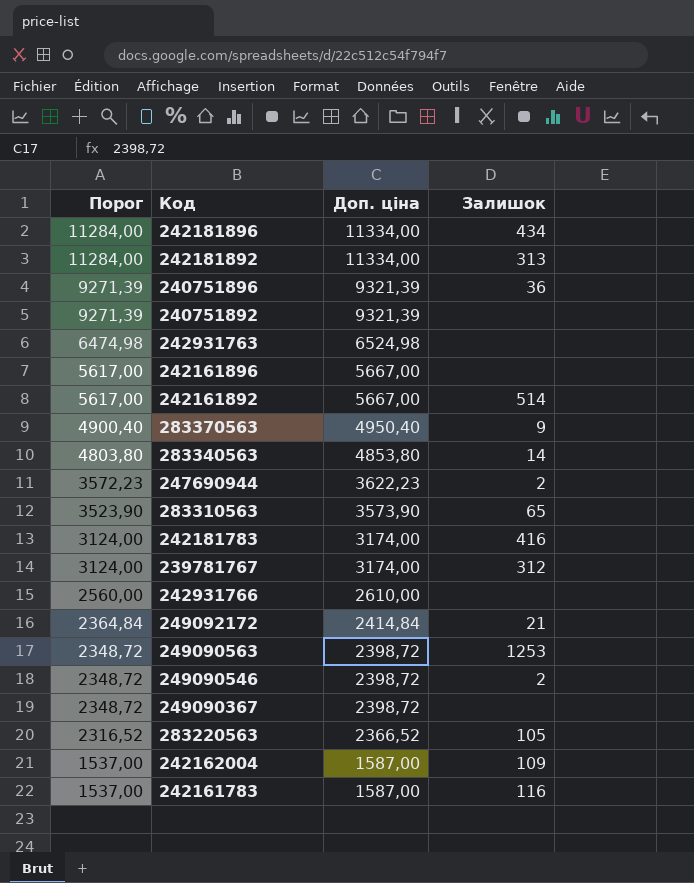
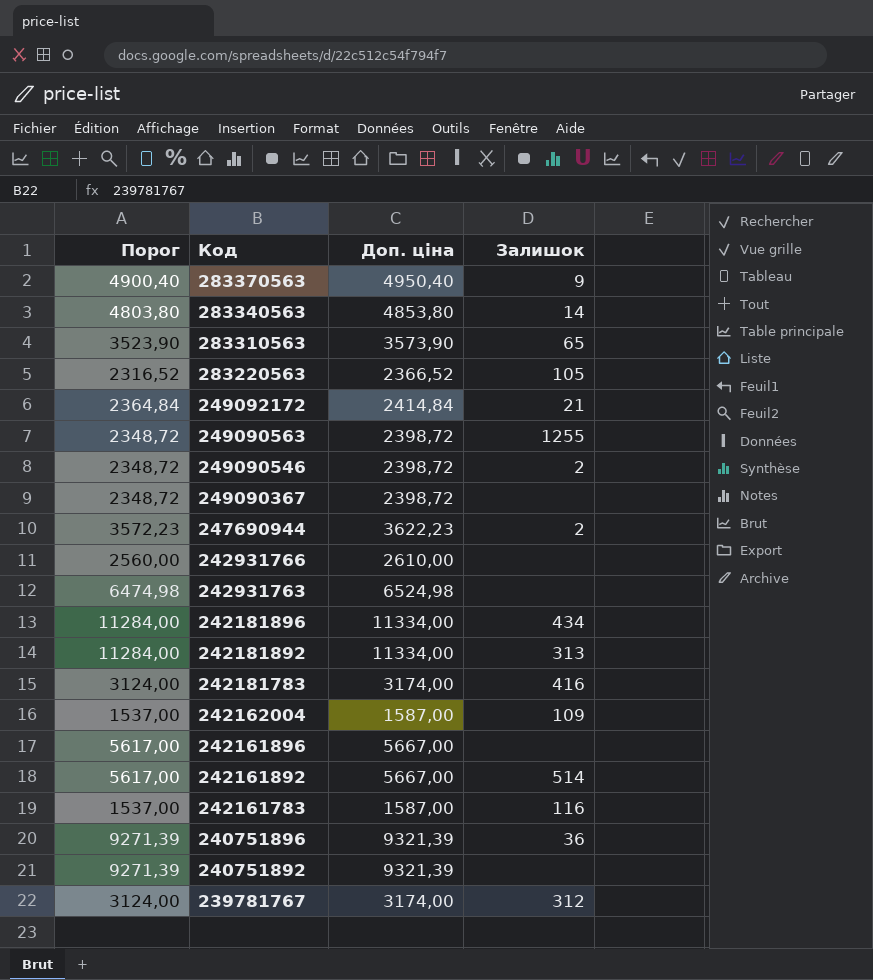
row order: Порог descending -> Код descending
249090563 | Залишок: 1253 -> 1255

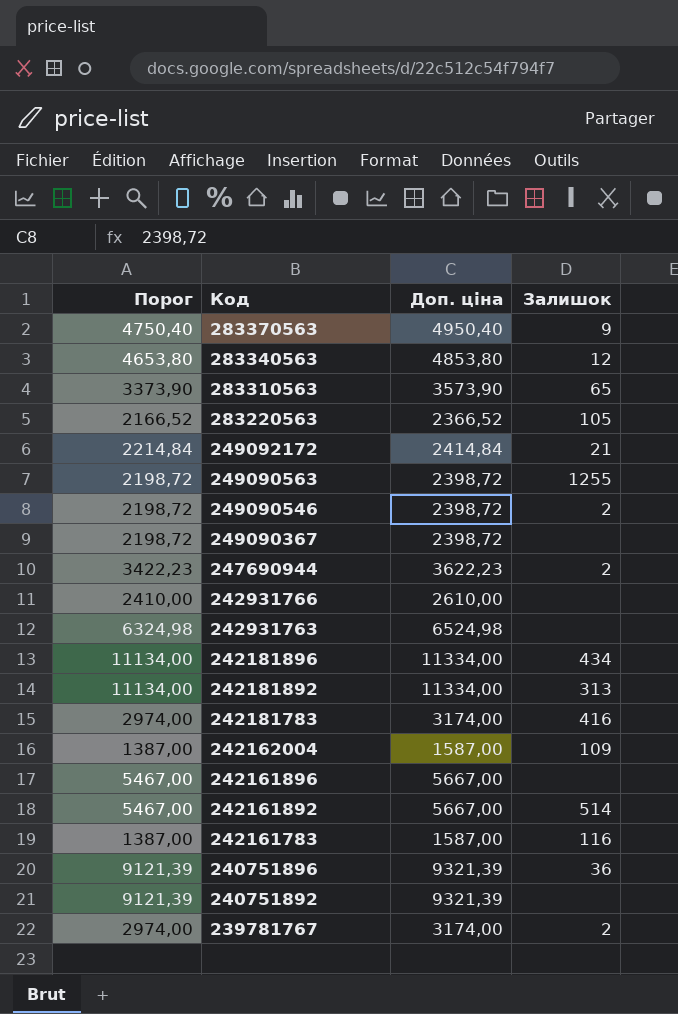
column Порог | formula: [Доп. ціна] - 50 -> [Доп. ціна] - 200
283340563 | Залишок: 14 -> 12
239781767 | Залишок: 312 -> 2

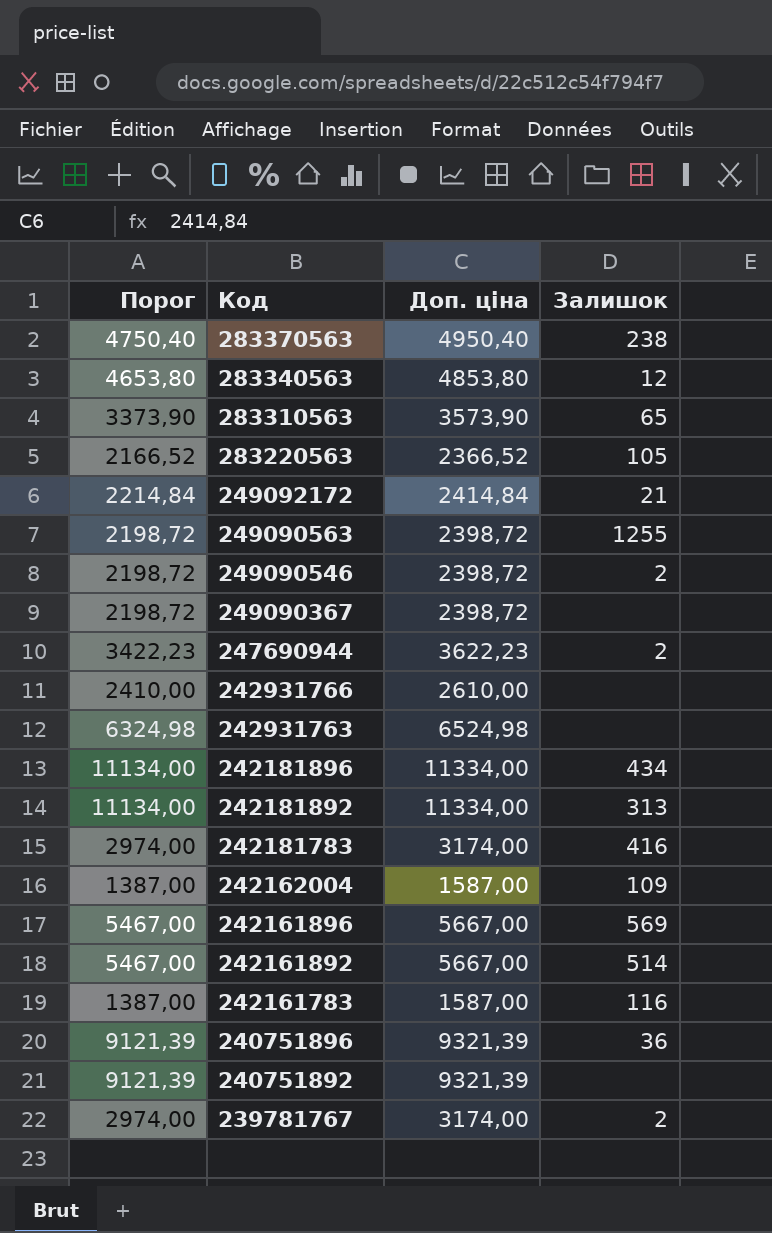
283370563 | Залишок: 9 -> 238
242161896 | Залишок: none -> 569

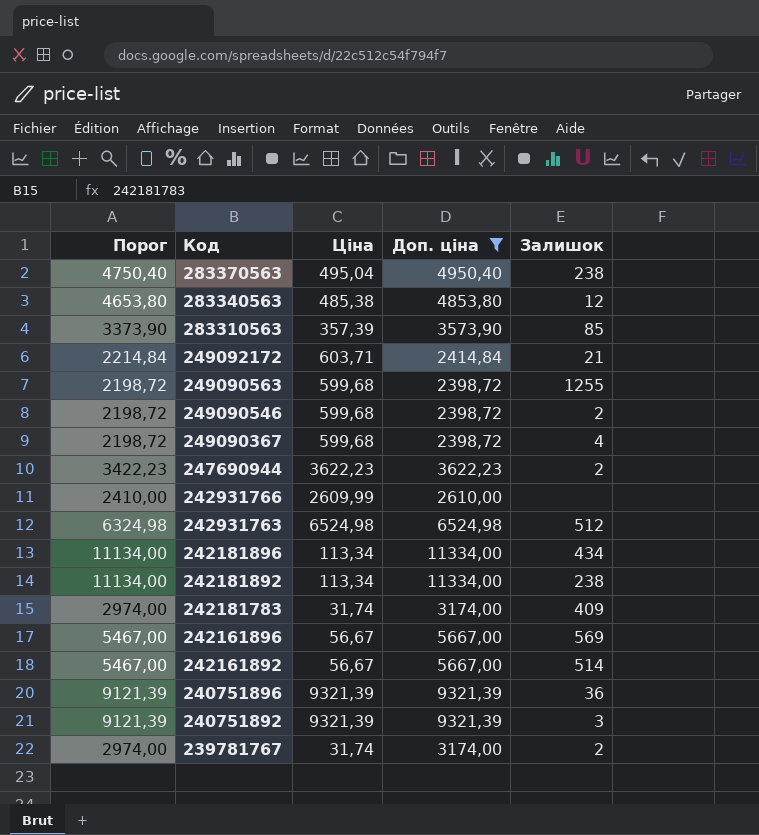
filter: none -> Доп. ціна >= 2398,72
column Ціна | position: none -> 3
283310563 | Залишок: 65 -> 85
249090367 | Залишок: none -> 4
242931763 | Залишок: none -> 512
242181892 | Залишок: 313 -> 238
242181783 | Залишок: 416 -> 409
240751892 | Залишок: none -> 3

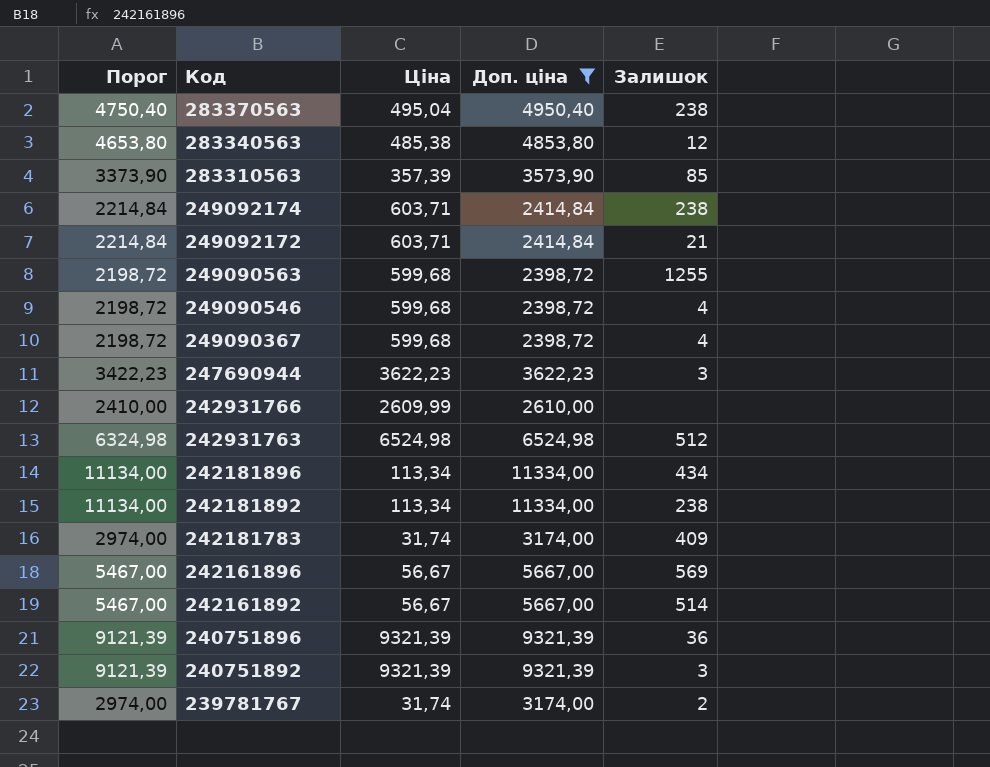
row 249092174: none -> 2214,84 | 603,71 | 2414,84 | 238
249090546 | Залишок: 2 -> 4
247690944 | Залишок: 2 -> 3

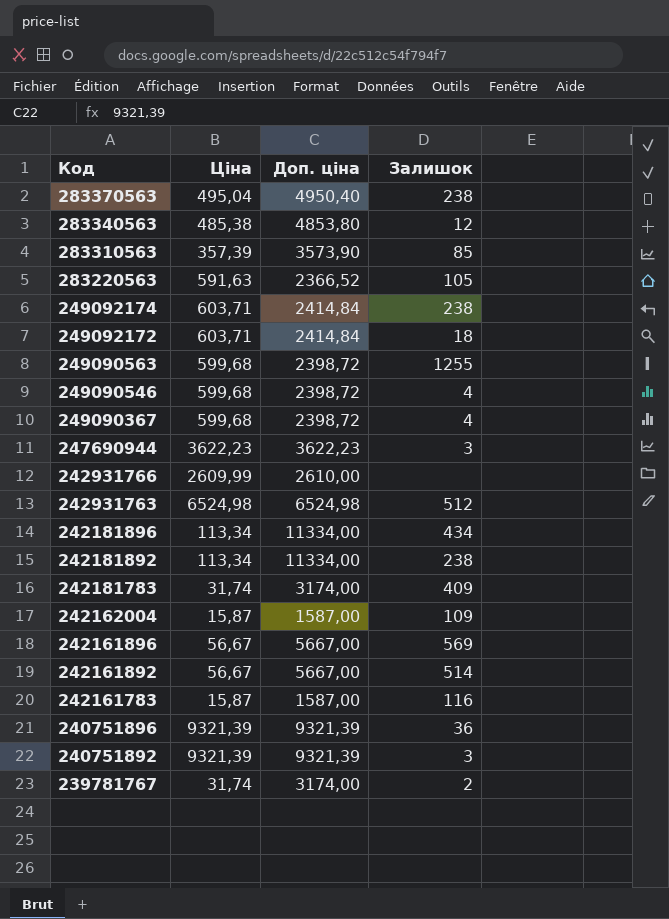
filter: Доп. ціна >= 2398,72 -> none
column Порог | formula: [Доп. ціна] - 200 -> none
249092172 | Залишок: 21 -> 18

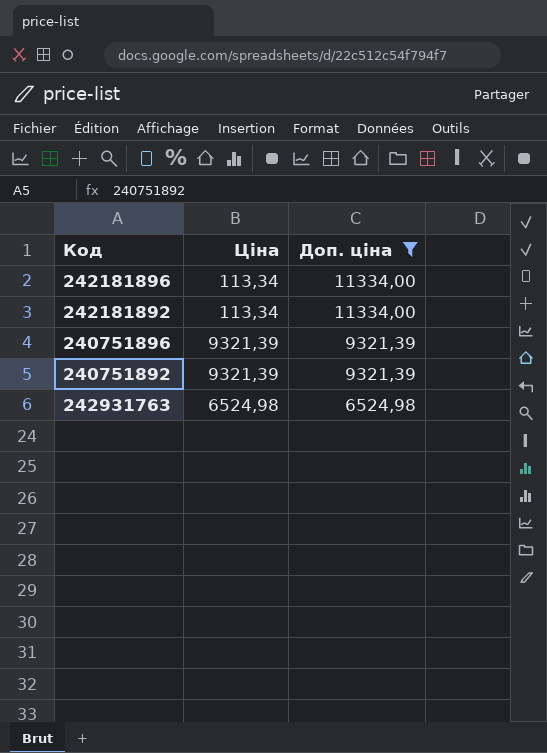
filter: none -> Доп. ціна >= 6524,98
row order: Код descending -> Доп. ціна descending
column Залишок | position: 4 -> none

